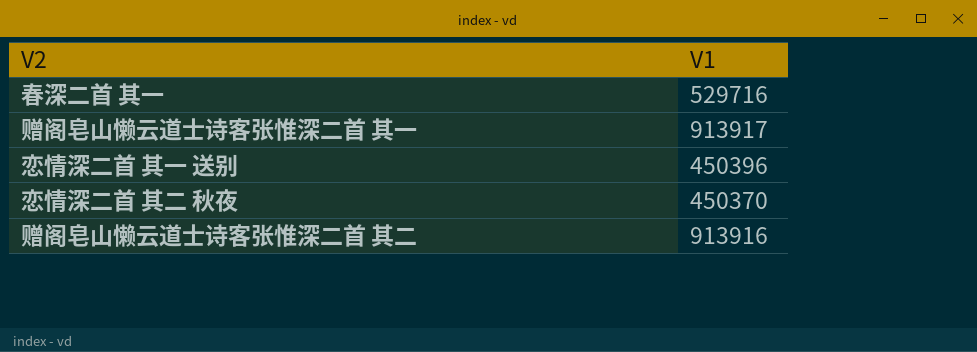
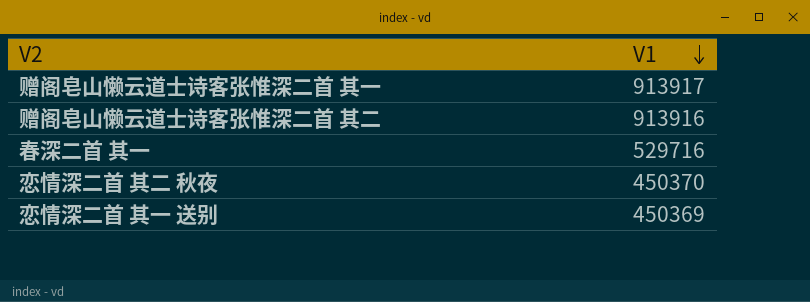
row order: none -> V1 descending
恋情深二首 其一 送别 | V1: 450396 -> 450369

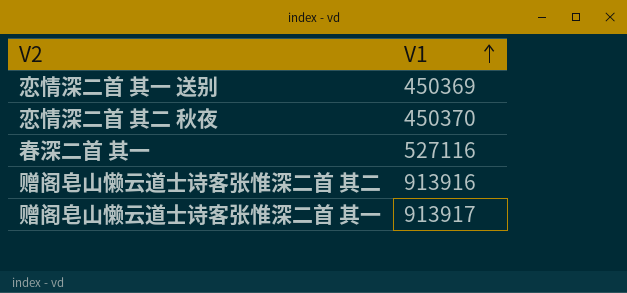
row order: V1 descending -> V1 ascending
春深二首 其一 | V1: 529716 -> 527116

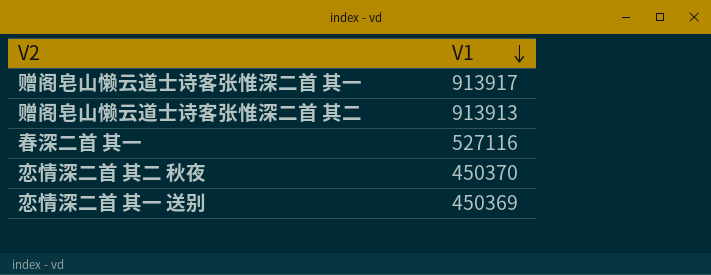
row order: V1 ascending -> V1 descending
赠阁皂山懒云道士诗客张惟深二首 其二 | V1: 913916 -> 913913

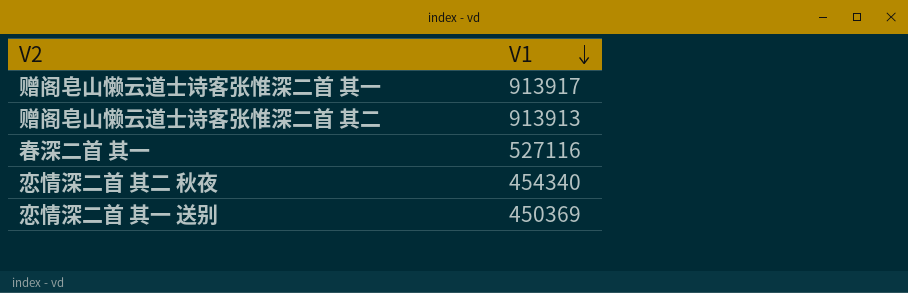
恋情深二首 其二 秋夜 | V1: 450370 -> 454340

